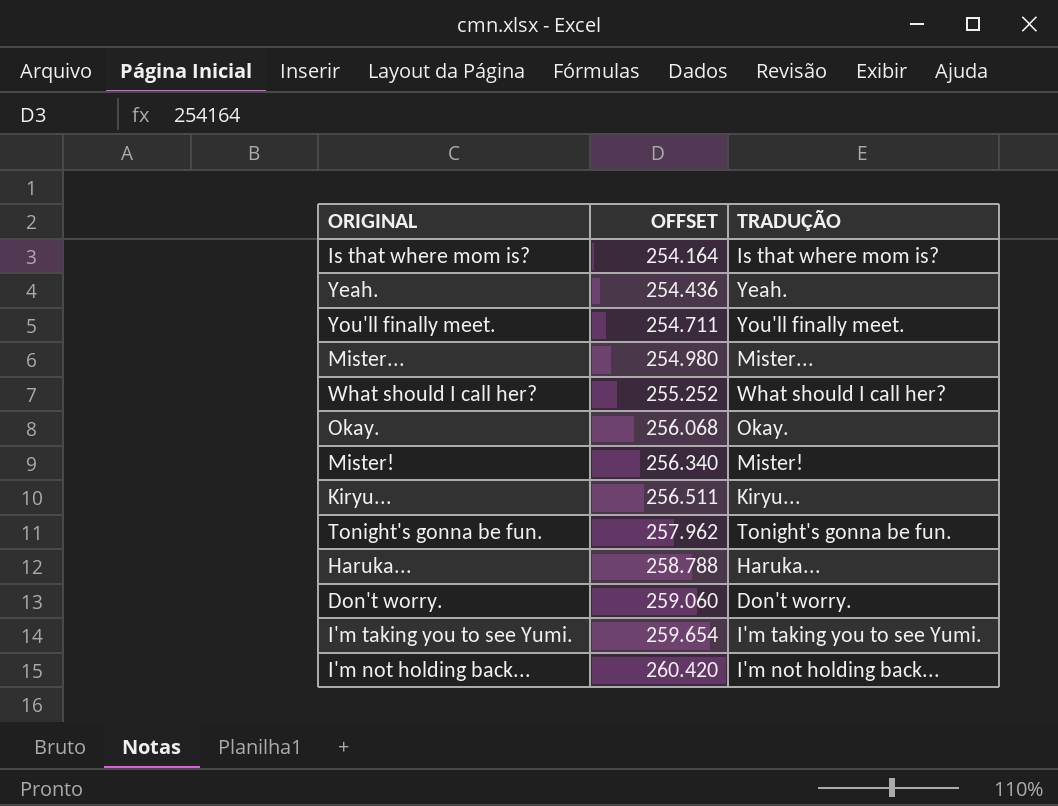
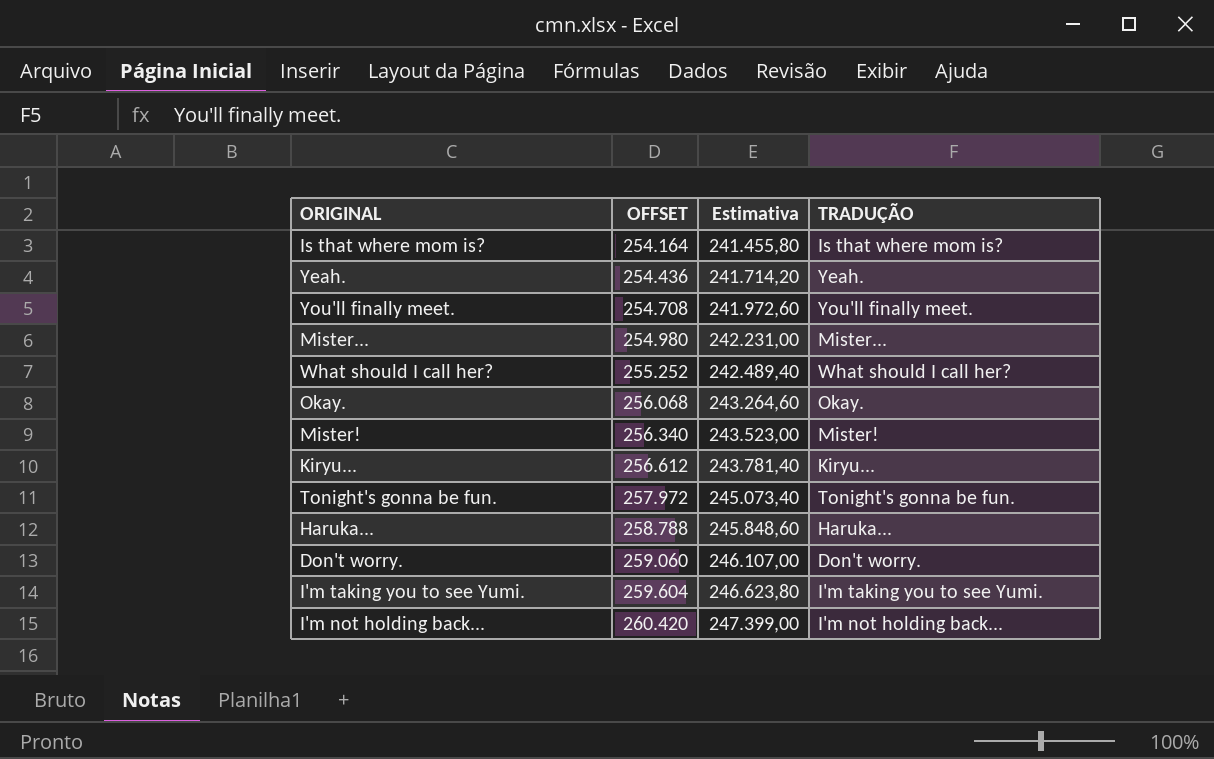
column Estimativa | formula: none -> [OFFSET] * 0,95
You'll finally meet. | OFFSET: 254.711 -> 254.708
Kiryu... | OFFSET: 256.511 -> 256.612
Tonight's gonna be fun. | OFFSET: 257.962 -> 257.972
I'm taking you to see Yumi. | OFFSET: 259.654 -> 259.604

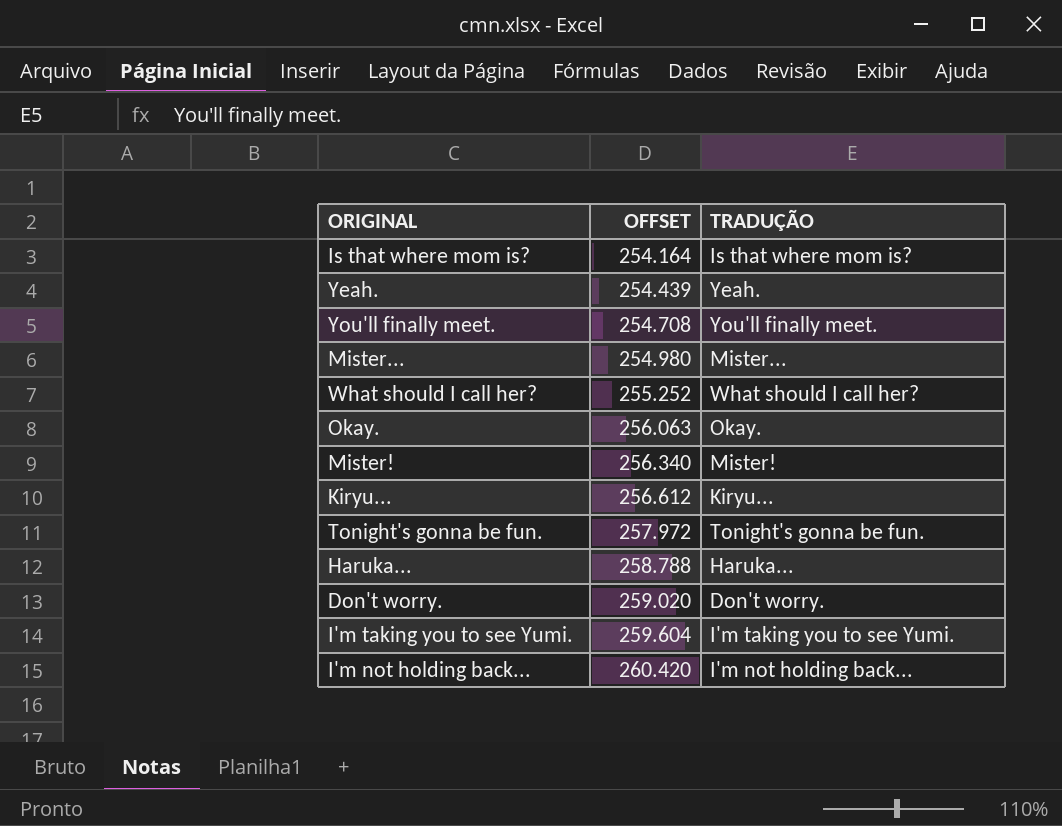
column Estimativa | formula: [OFFSET] * 0,95 -> none
Yeah. | OFFSET: 254.436 -> 254.439
Okay. | OFFSET: 256.068 -> 256.063
Don't worry. | OFFSET: 259.060 -> 259.020

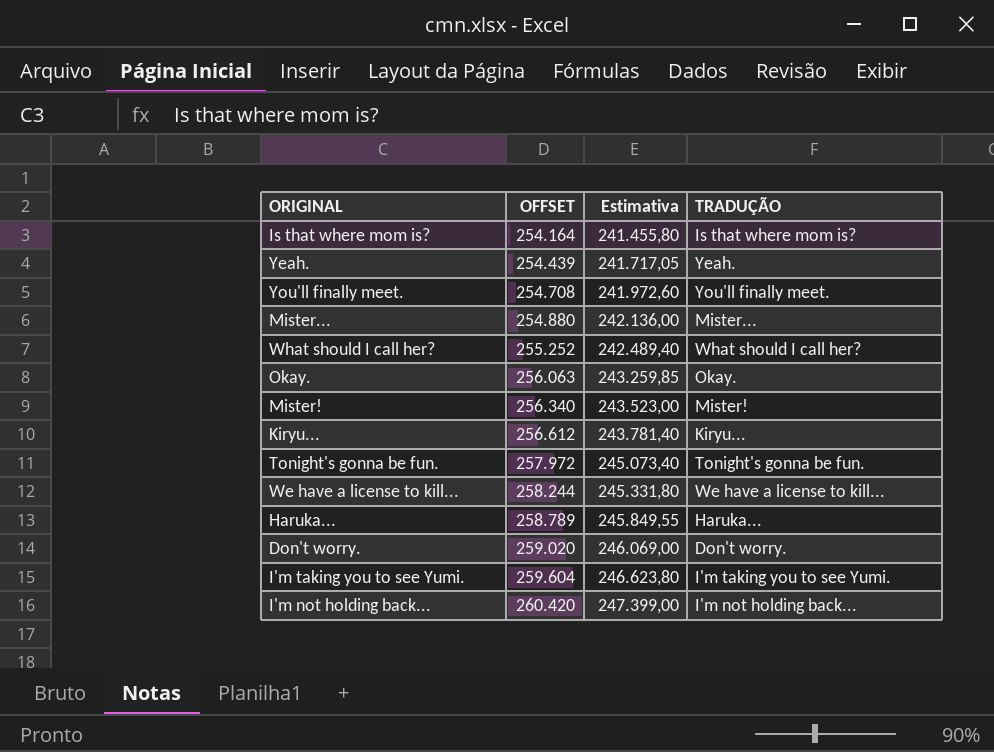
column Estimativa | formula: none -> [OFFSET] * 0,95
Mister... | OFFSET: 254.980 -> 254.880
row We have a license to kill...: none -> 258.244 | 245.331,80 | We have a license to kill...
Haruka... | OFFSET: 258.788 -> 258.789

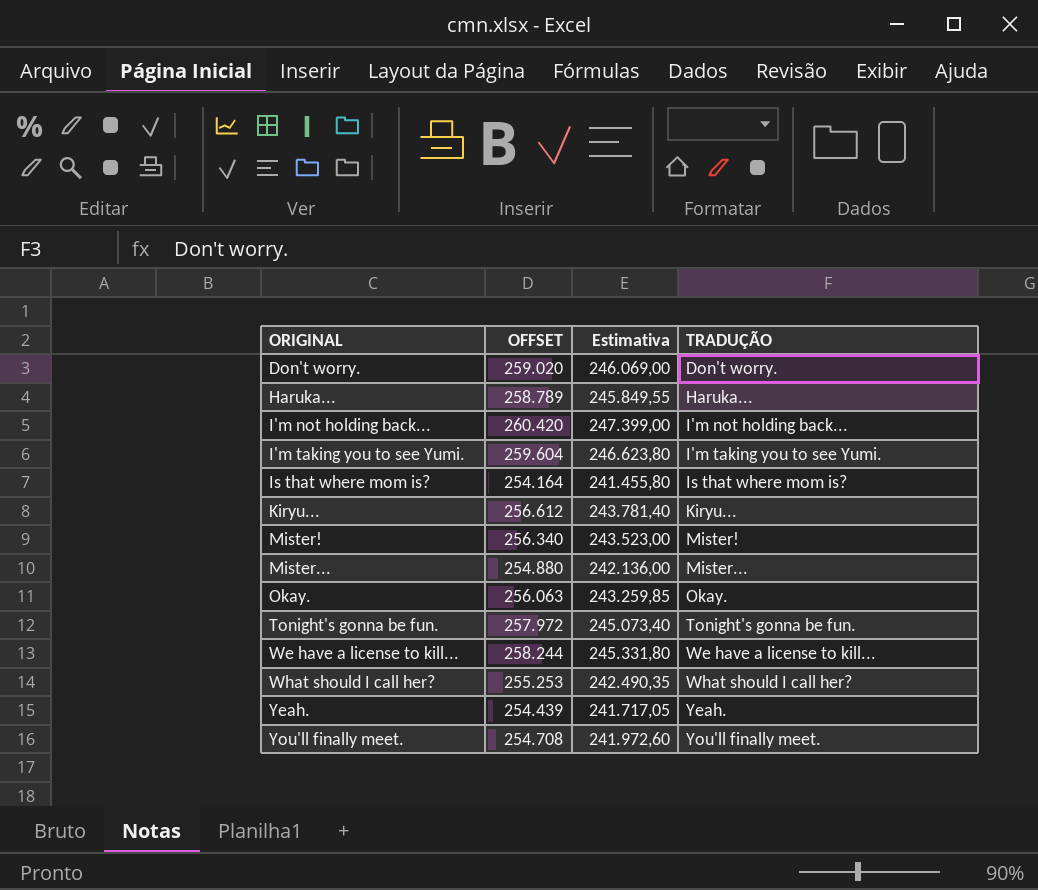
row order: OFFSET ascending -> ORIGINAL ascending
What should I call her? | OFFSET: 255.252 -> 255.253
What should I call her? | Estimativa: 242.489,40 -> 242.490,35

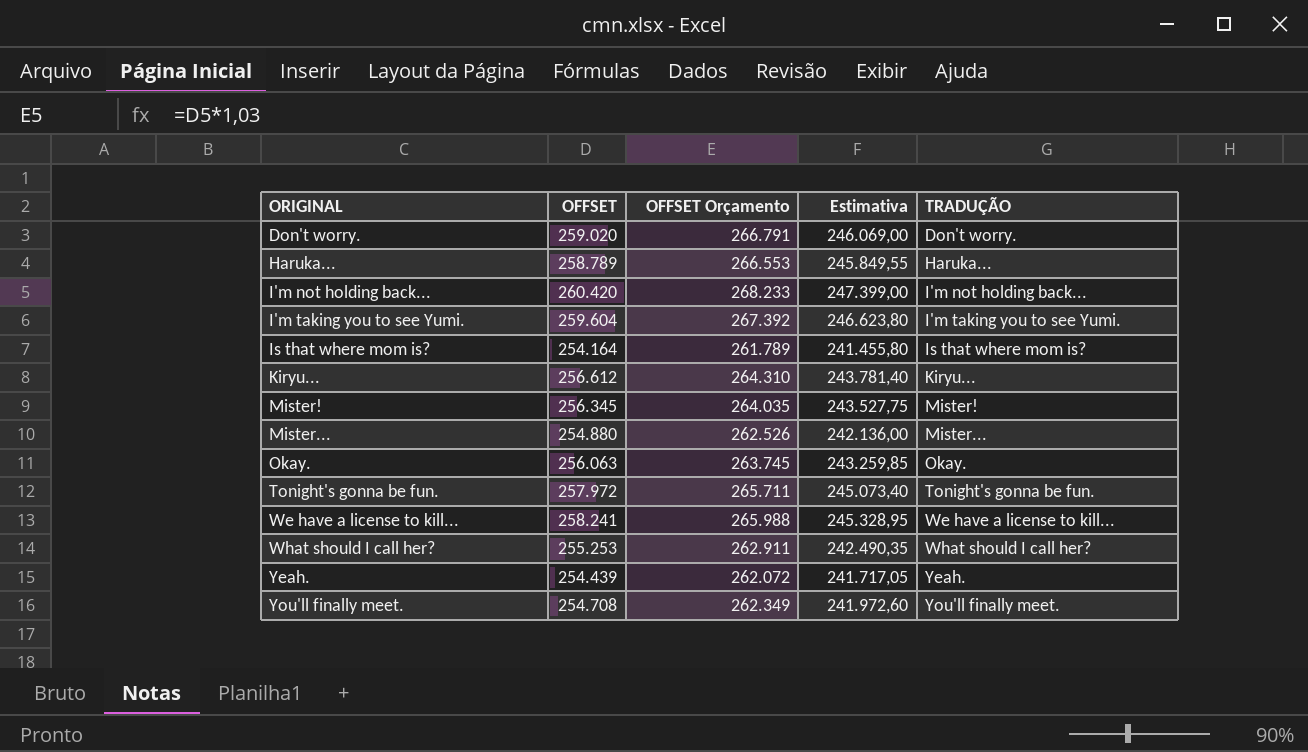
column OFFSET Orçamento | formula: none -> [OFFSET] * 1,03
Mister! | OFFSET: 256.340 -> 256.345
Mister! | Estimativa: 243.523,00 -> 243.527,75
We have a license to kill... | OFFSET: 258.244 -> 258.241
We have a license to kill... | Estimativa: 245.331,80 -> 245.328,95

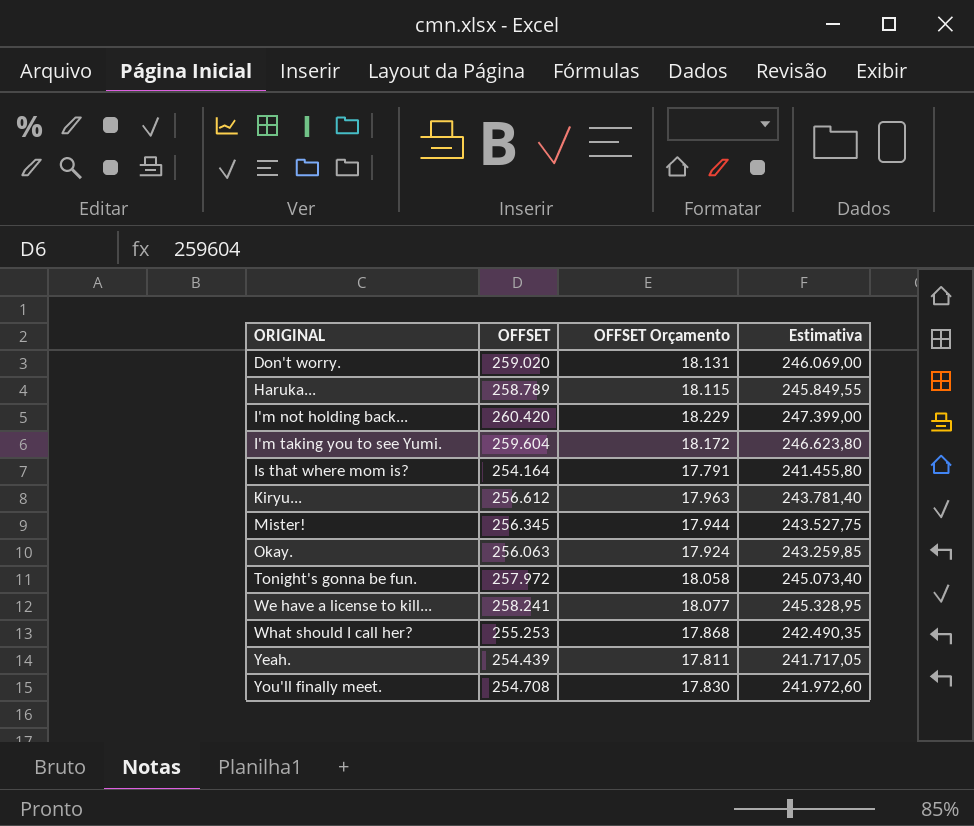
column TRADUÇÃO | position: 5 -> none
column OFFSET Orçamento | formula: [OFFSET] * 1,03 -> [OFFSET] * 0,07
row Mister...: 254.880 | 262.526 | 242.136,00 | Mister... -> none

